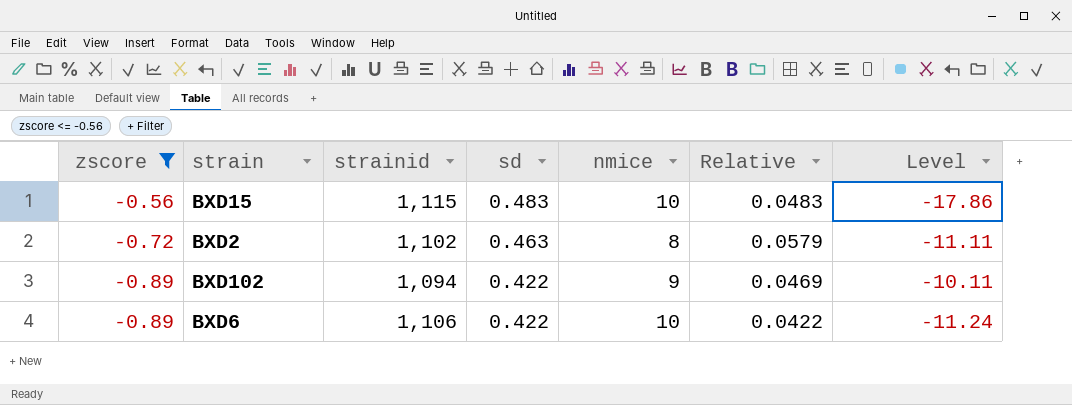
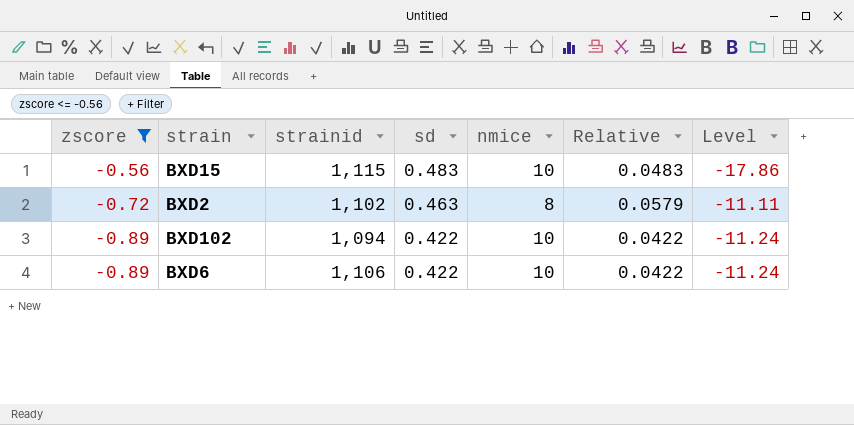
BXD102 | nmice: 9 -> 10
BXD102 | Relative: 0.0469 -> 0.0422
BXD102 | Level: -10.11 -> -11.24

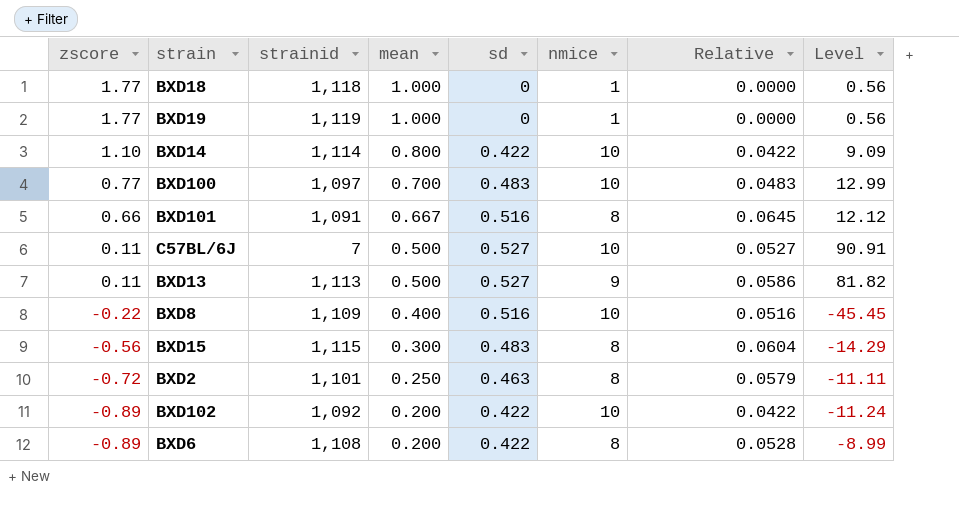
filter: zscore <= -0.56 -> none
column mean | position: none -> 4
BXD15 | nmice: 10 -> 8
BXD15 | Relative: 0.0483 -> 0.0604
BXD15 | Level: -17.86 -> -14.29
BXD2 | strainid: 1,102 -> 1,101
BXD102 | strainid: 1,094 -> 1,092
BXD6 | strainid: 1,106 -> 1,108
BXD6 | nmice: 10 -> 8
BXD6 | Relative: 0.0422 -> 0.0528
BXD6 | Level: -11.24 -> -8.99

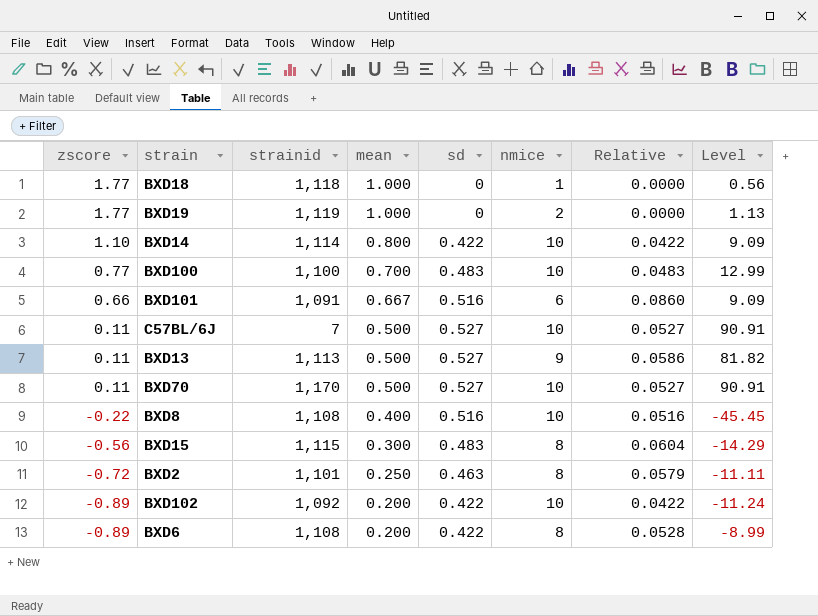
BXD19 | nmice: 1 -> 2
BXD19 | Level: 0.56 -> 1.13
BXD100 | strainid: 1,097 -> 1,100
BXD101 | nmice: 8 -> 6
BXD101 | Relative: 0.0645 -> 0.0860
BXD101 | Level: 12.12 -> 9.09
row BXD70: none -> 0.11 | 1,170 | 0.500 | 0.527 | 10 | 0.0527 | 90.91
BXD8 | strainid: 1,109 -> 1,108

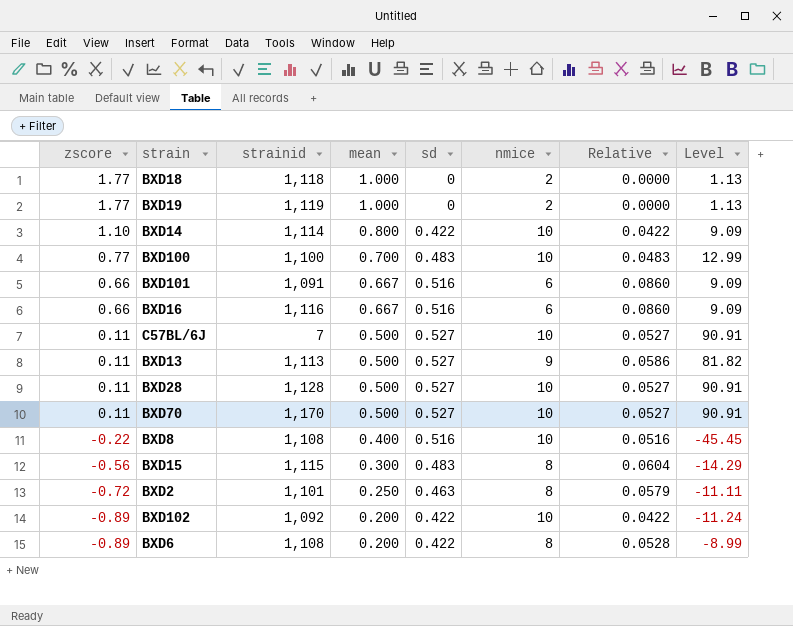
BXD18 | nmice: 1 -> 2
BXD18 | Level: 0.56 -> 1.13
row BXD16: none -> 0.66 | 1,116 | 0.667 | 0.516 | 6 | 0.0860 | 9.09
row BXD28: none -> 0.11 | 1,128 | 0.500 | 0.527 | 10 | 0.0527 | 90.91

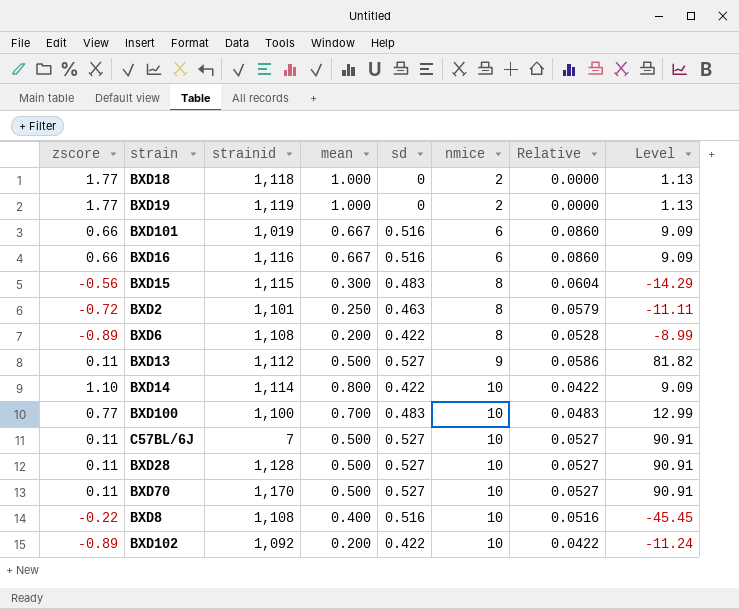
row order: zscore descending -> nmice ascending
BXD101 | strainid: 1,091 -> 1,019
BXD13 | strainid: 1,113 -> 1,112

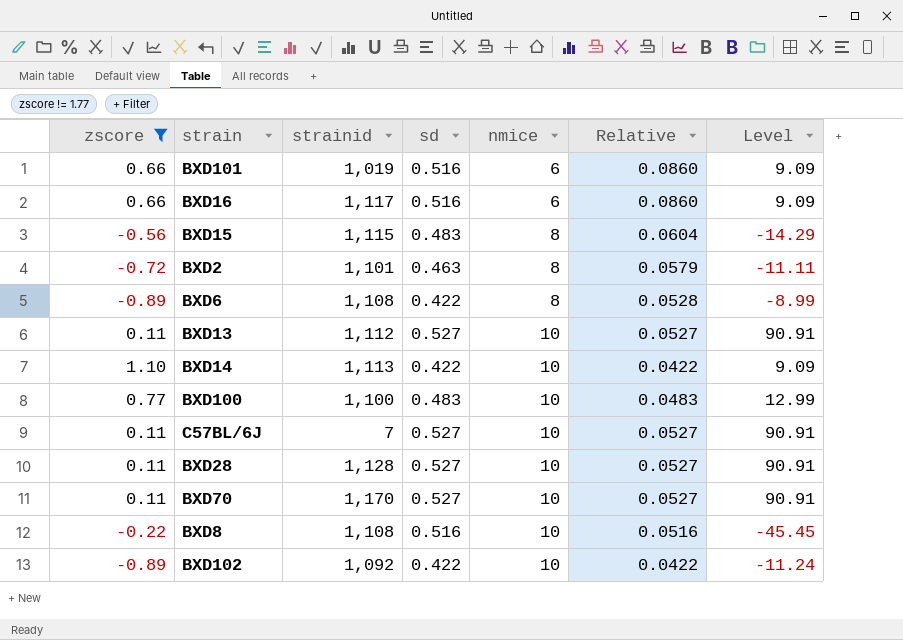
filter: none -> zscore != 1.77
column mean | position: 4 -> none
BXD16 | strainid: 1,116 -> 1,117
BXD13 | nmice: 9 -> 10
BXD13 | Relative: 0.0586 -> 0.0527
BXD13 | Level: 81.82 -> 90.91
BXD14 | strainid: 1,114 -> 1,113

